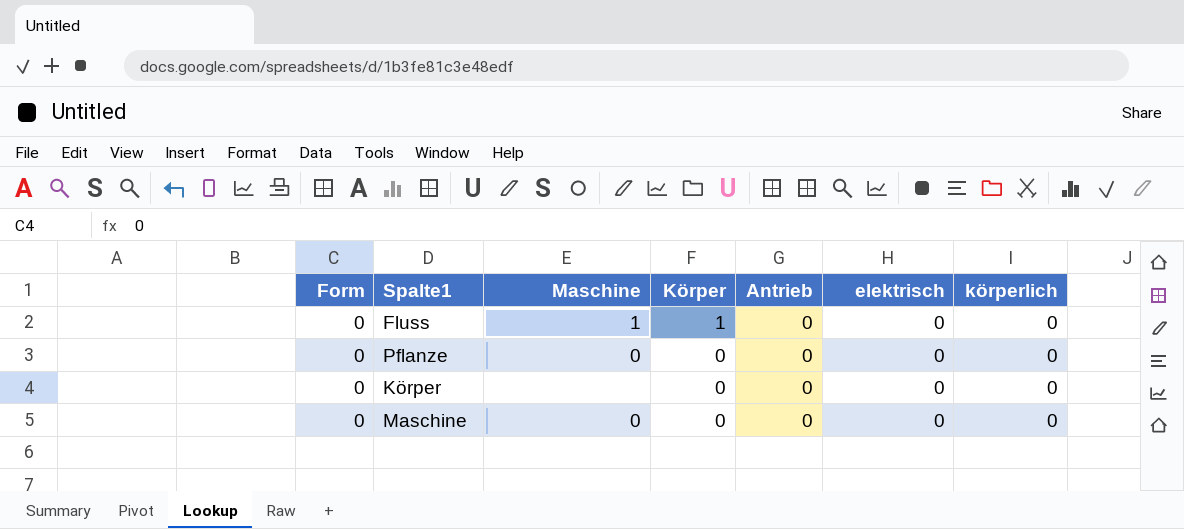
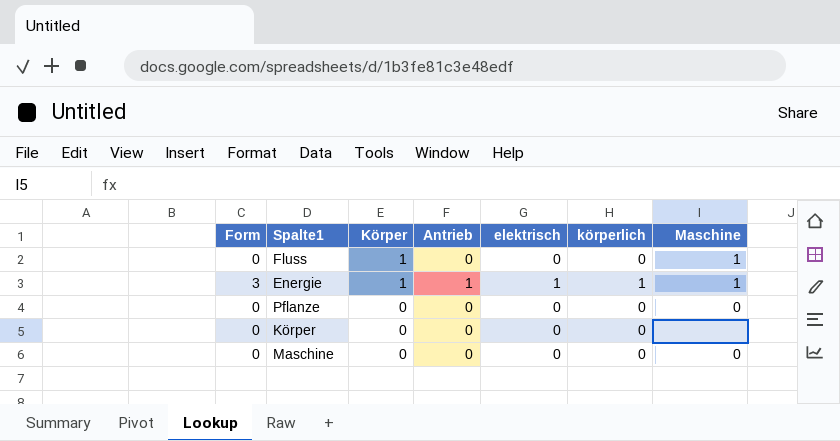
column Maschine | position: 3 -> 7
row Energie: none -> 3 | 1 | 1 | 1 | 1 | 1

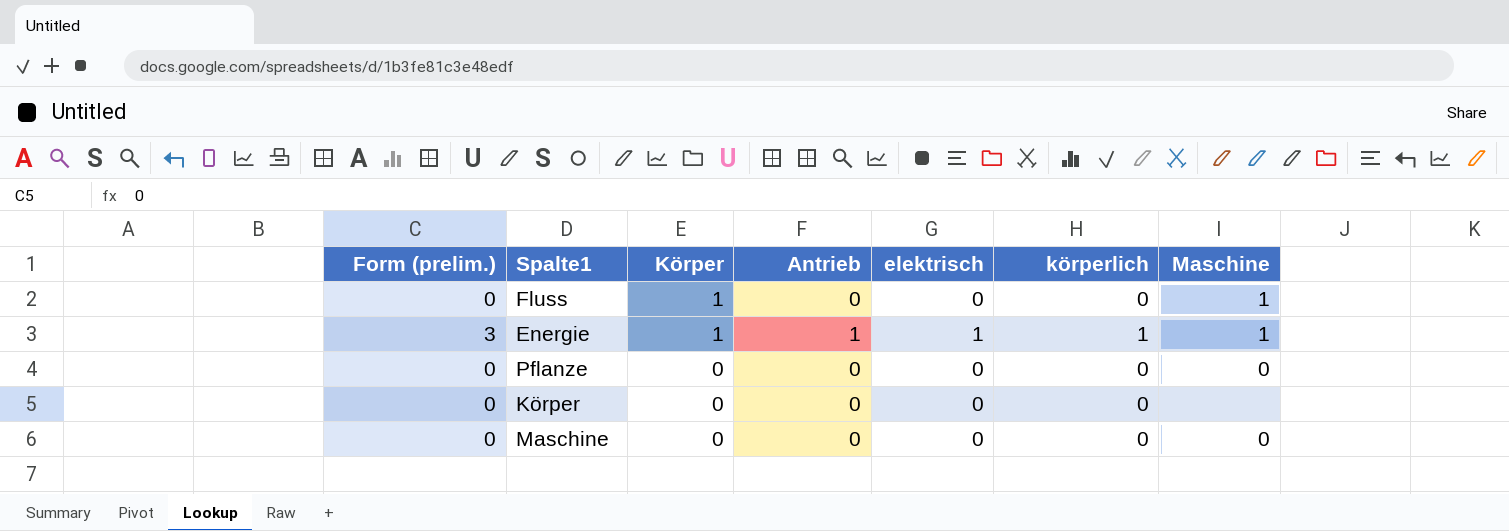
column name: Form -> Form (prelim.)

